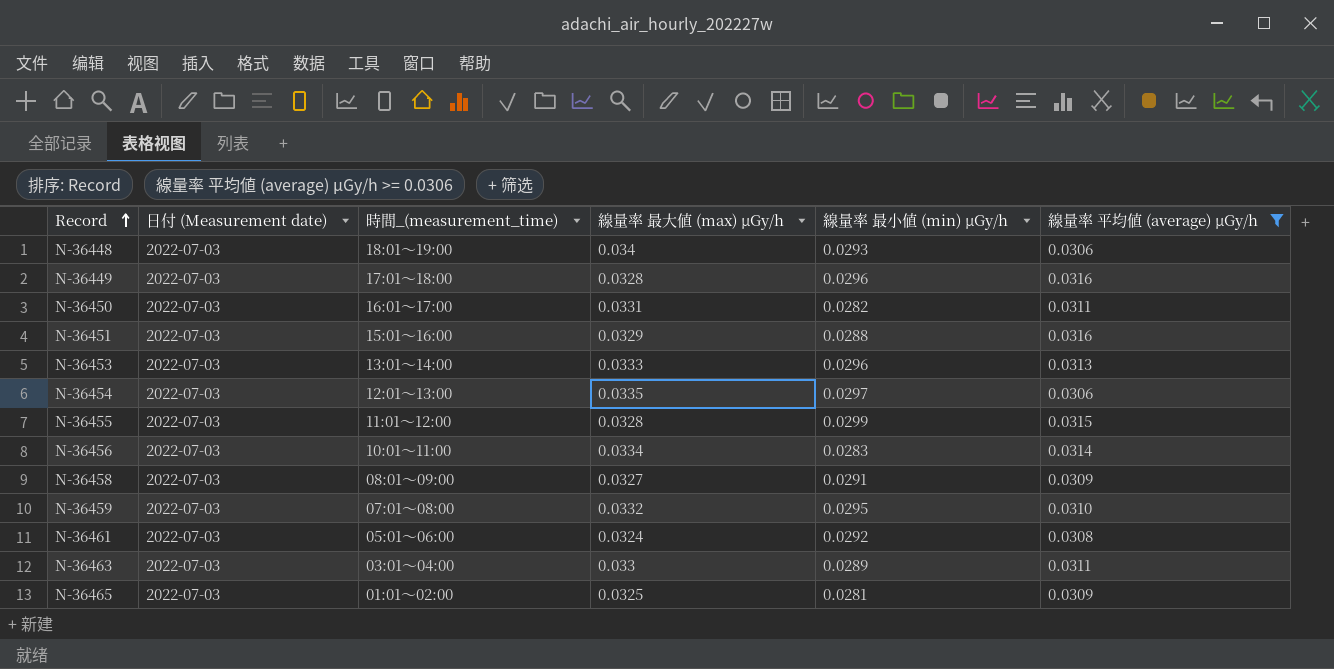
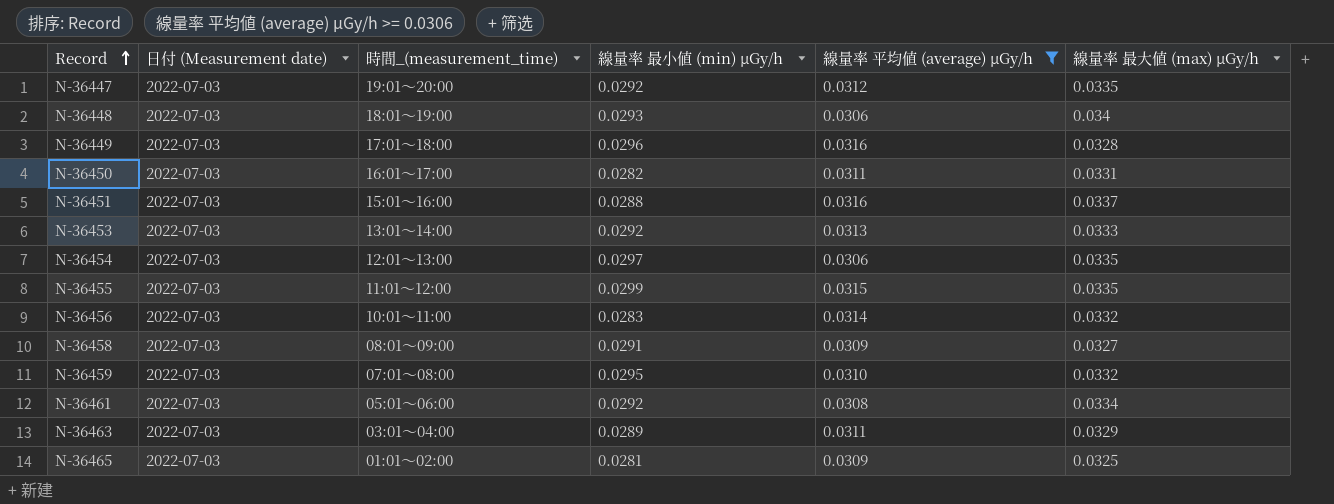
column 線量率 最大値 (max) μGy/h | position: 4 -> 6
row N-36447: none -> 2022-07-03 | 19:01～20:00 | 0.0292 | 0.0312 | 0.0335
N-36451 | 線量率 最大値 (max) μGy/h: 0.0329 -> 0.0337
N-36453 | 線量率 最小値 (min) μGy/h: 0.0296 -> 0.0292
N-36455 | 線量率 最大値 (max) μGy/h: 0.0328 -> 0.0335
N-36456 | 線量率 最大値 (max) μGy/h: 0.0334 -> 0.0332
N-36461 | 線量率 最大値 (max) μGy/h: 0.0324 -> 0.0334
N-36463 | 線量率 最大値 (max) μGy/h: 0.033 -> 0.0329

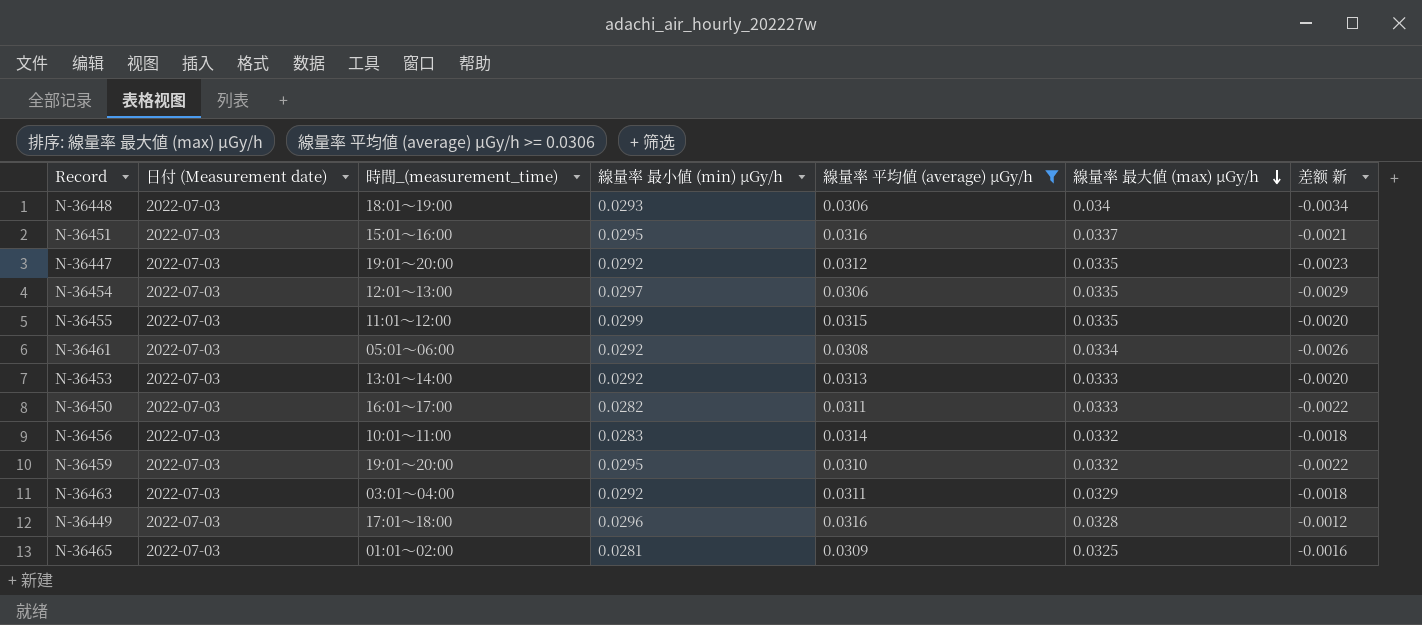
row order: Record ascending -> 線量率 最大値 (max) μGy/h descending
column 差额 新 | formula: none -> [線量率 平均値 (average) μGy/h] - [線量率 最大値 (max) μGy/h]
row N-36458: 2022-07-03 | 08:01～09:00 | 0.0291 | 0.0309 | 0.0327 -> none
N-36451 | 線量率 最小値 (min) μGy/h: 0.0288 -> 0.0295
N-36450 | 線量率 最大値 (max) μGy/h: 0.0331 -> 0.0333
N-36459 | 時間_(measurement_time): 07:01～08:00 -> 19:01～20:00
N-36463 | 線量率 最小値 (min) μGy/h: 0.0289 -> 0.0292

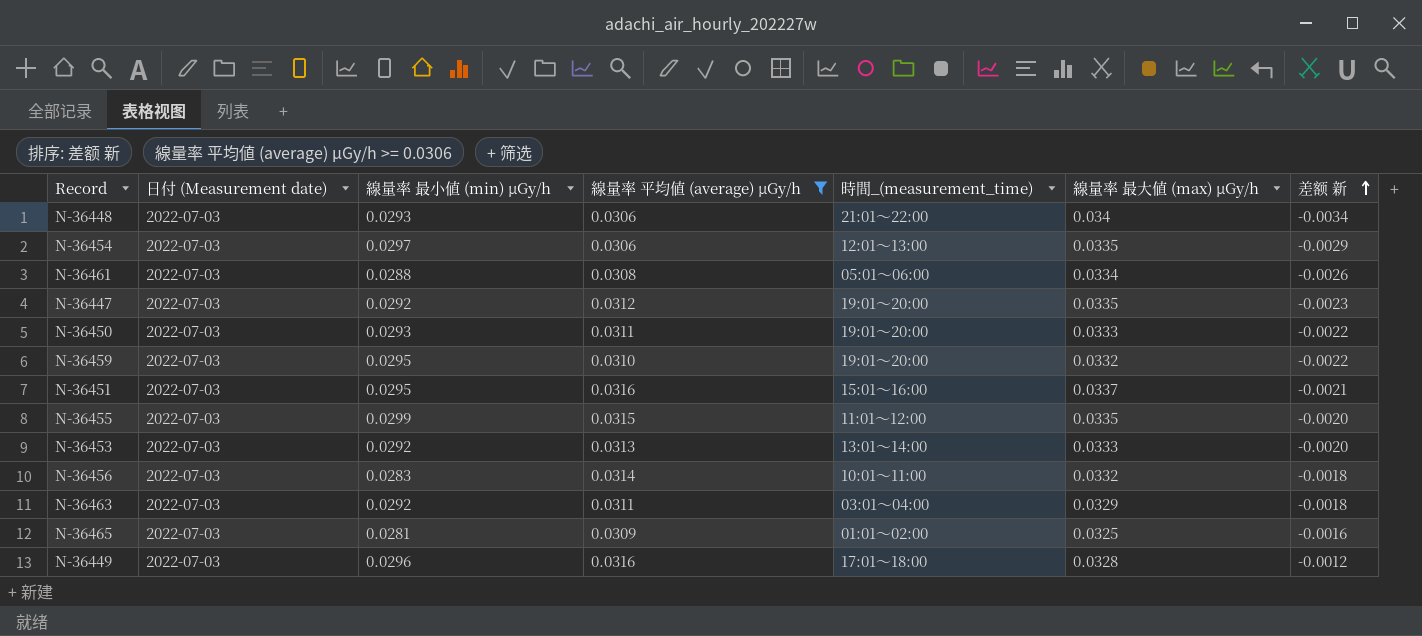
row order: 線量率 最大値 (max) μGy/h descending -> 差额 新 ascending
column 時間_(measurement_time) | position: 3 -> 5
N-36448 | 時間_(measurement_time): 18:01～19:00 -> 21:01～22:00
N-36461 | 線量率 最小値 (min) μGy/h: 0.0292 -> 0.0288
N-36450 | 線量率 最小値 (min) μGy/h: 0.0282 -> 0.0293
N-36450 | 時間_(measurement_time): 16:01～17:00 -> 19:01～20:00

